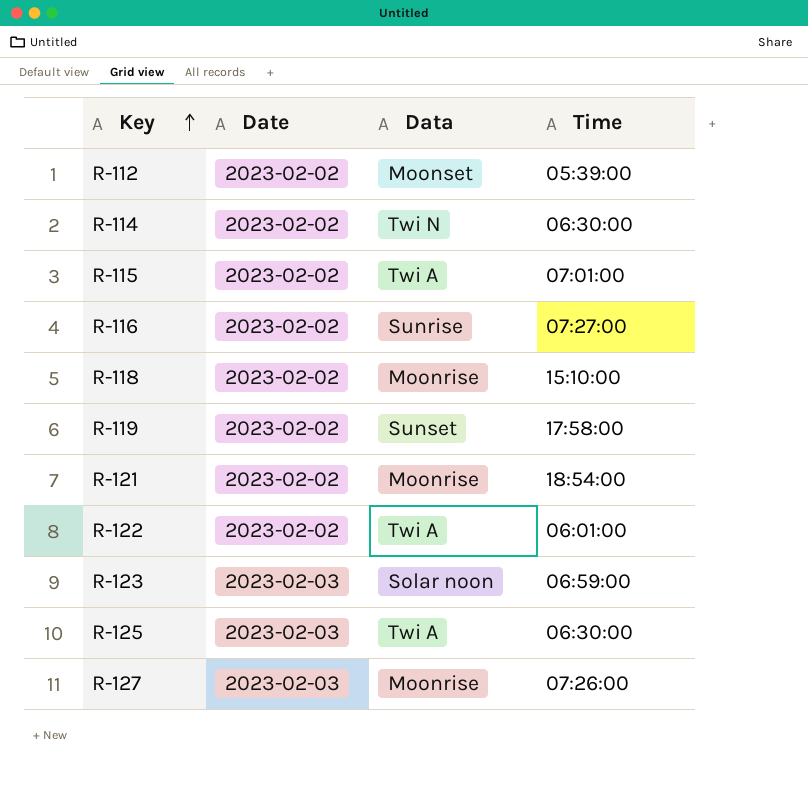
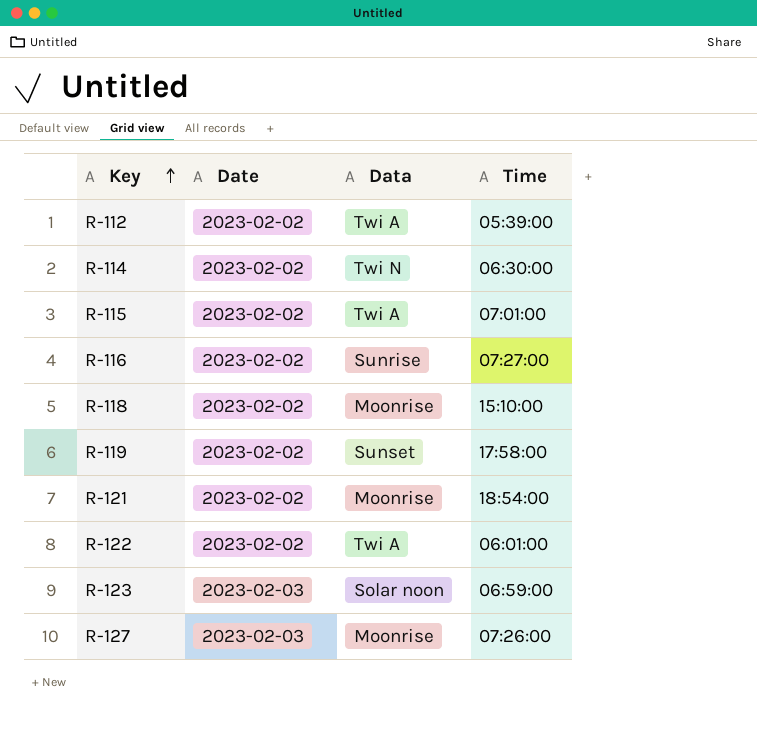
row R-125: 2023-02-03 | Twi A | 06:30:00 -> none
R-112 | Data: Moonset -> Twi A

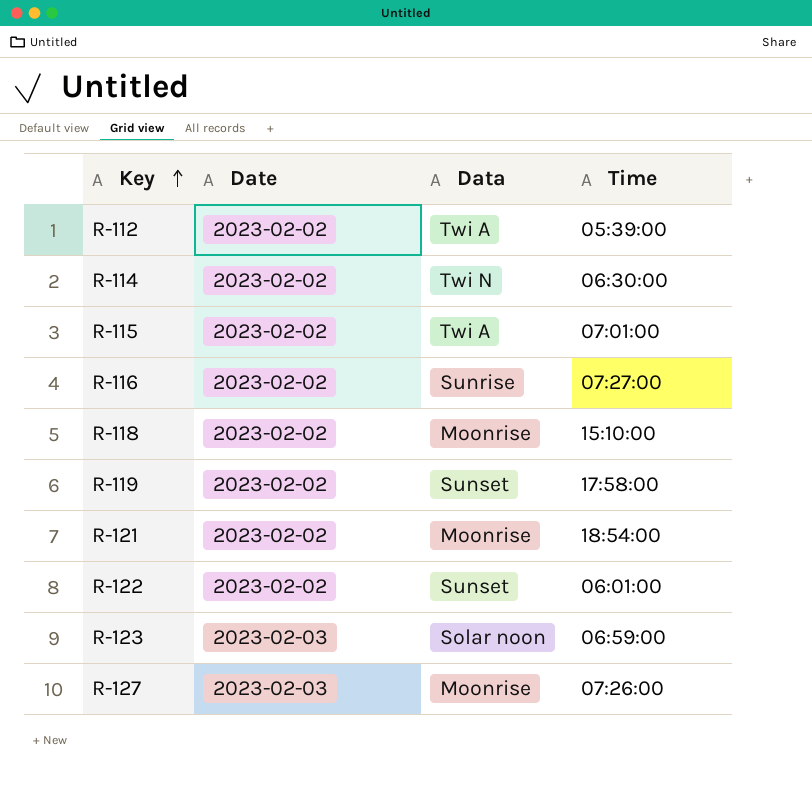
R-122 | Data: Twi A -> Sunset

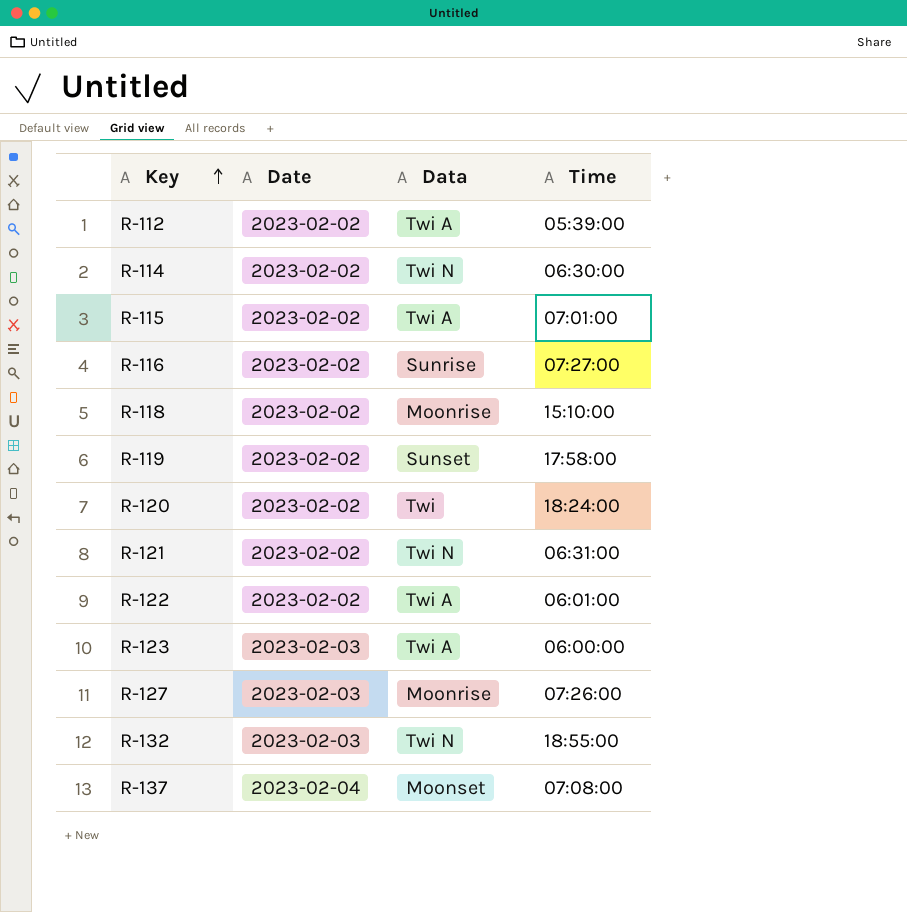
row R-120: none -> 2023-02-02 | Twi | 18:24:00
R-121 | Data: Moonrise -> Twi N
R-121 | Time: 18:54:00 -> 06:31:00
R-122 | Data: Sunset -> Twi A
R-123 | Data: Solar noon -> Twi A
R-123 | Time: 06:59:00 -> 06:00:00
row R-132: none -> 2023-02-03 | Twi N | 18:55:00
row R-137: none -> 2023-02-04 | Moonset | 07:08:00

